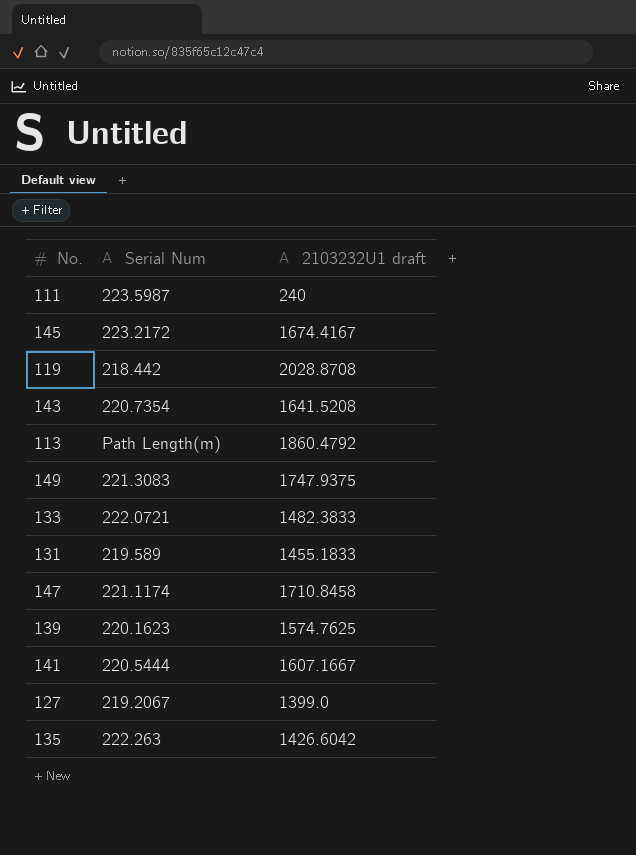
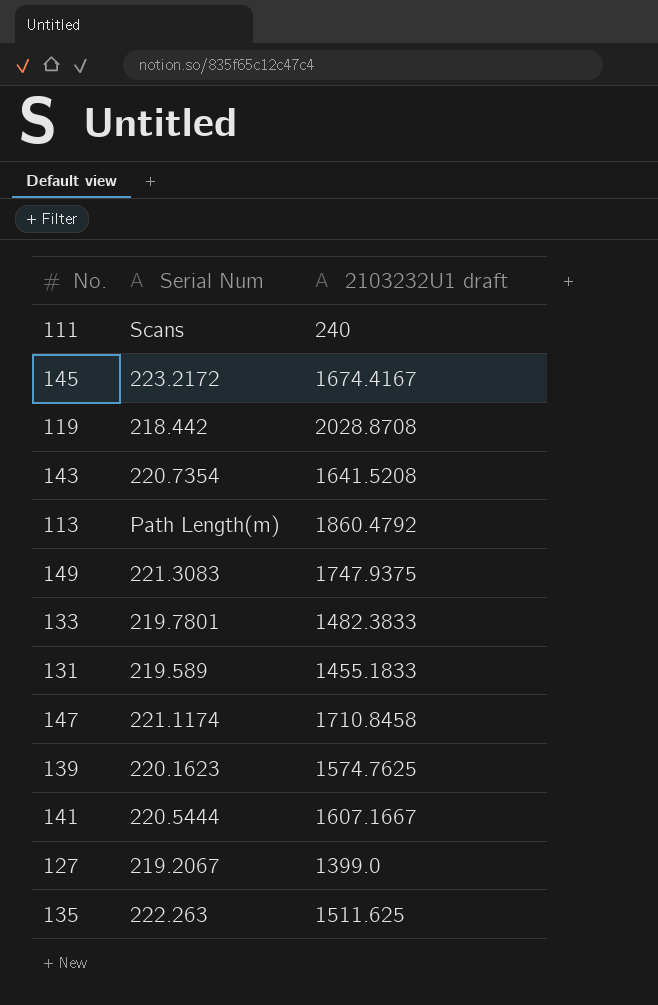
111 | Serial Num: 223.5987 -> Scans
133 | Serial Num: 222.0721 -> 219.7801
135 | 2103232U1 draft: 1426.6042 -> 1511.625

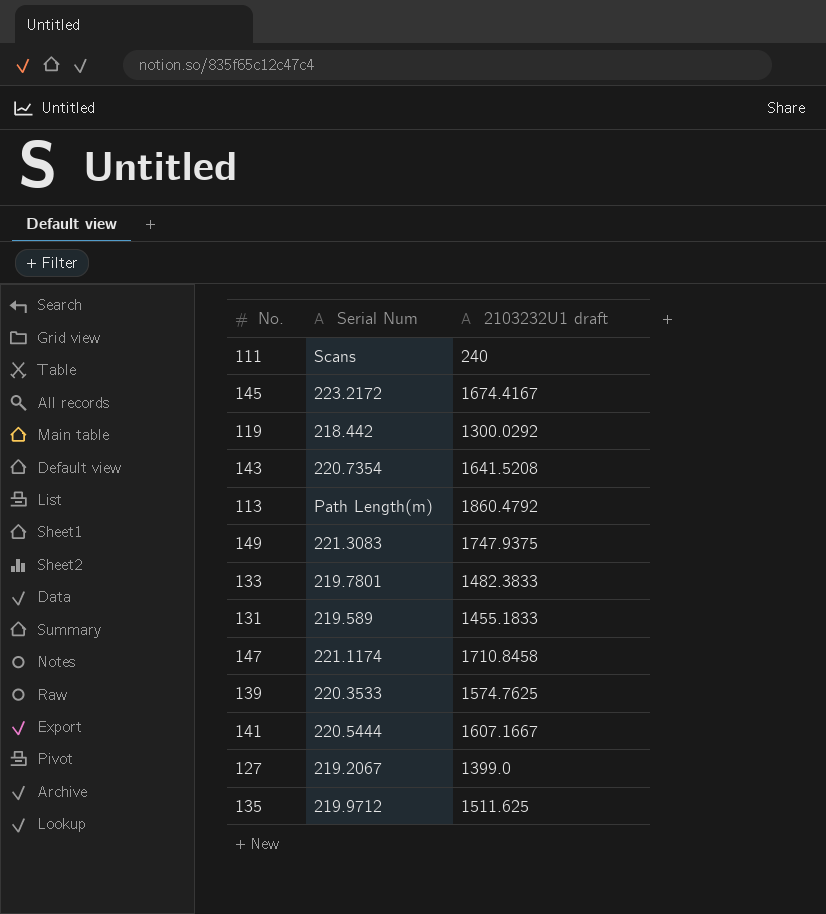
119 | 2103232U1 draft: 2028.8708 -> 1300.0292
139 | Serial Num: 220.1623 -> 220.3533
135 | Serial Num: 222.263 -> 219.9712

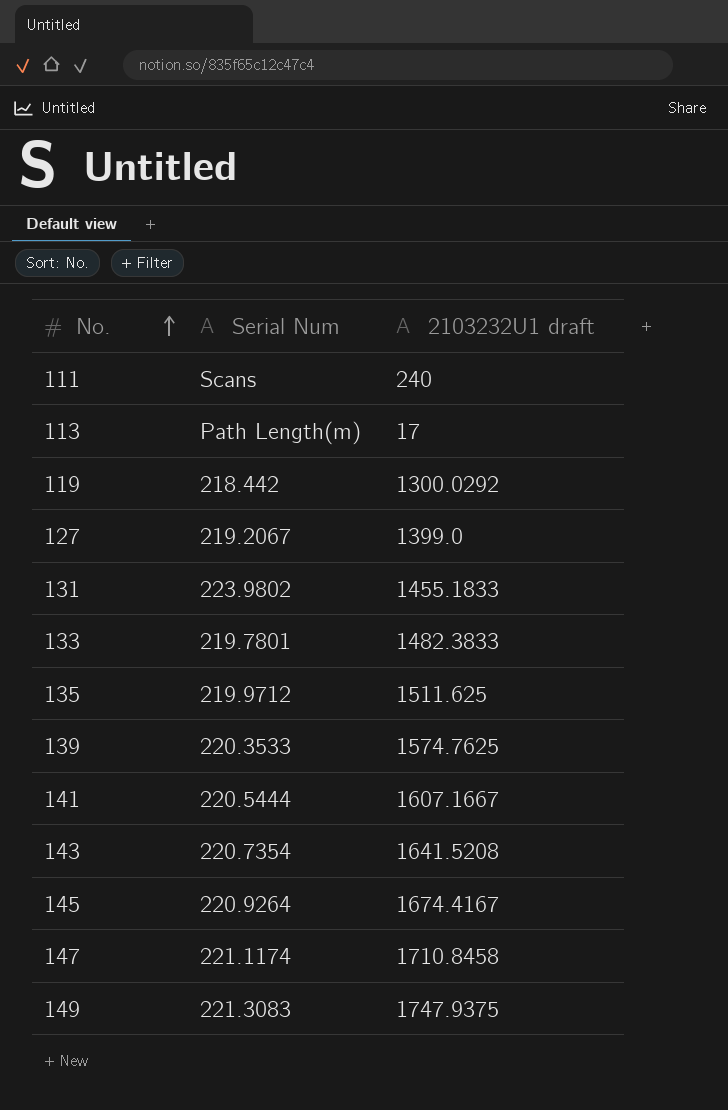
row order: none -> No. ascending
113 | 2103232U1 draft: 1860.4792 -> 17
131 | Serial Num: 219.589 -> 223.9802
145 | Serial Num: 223.2172 -> 220.9264

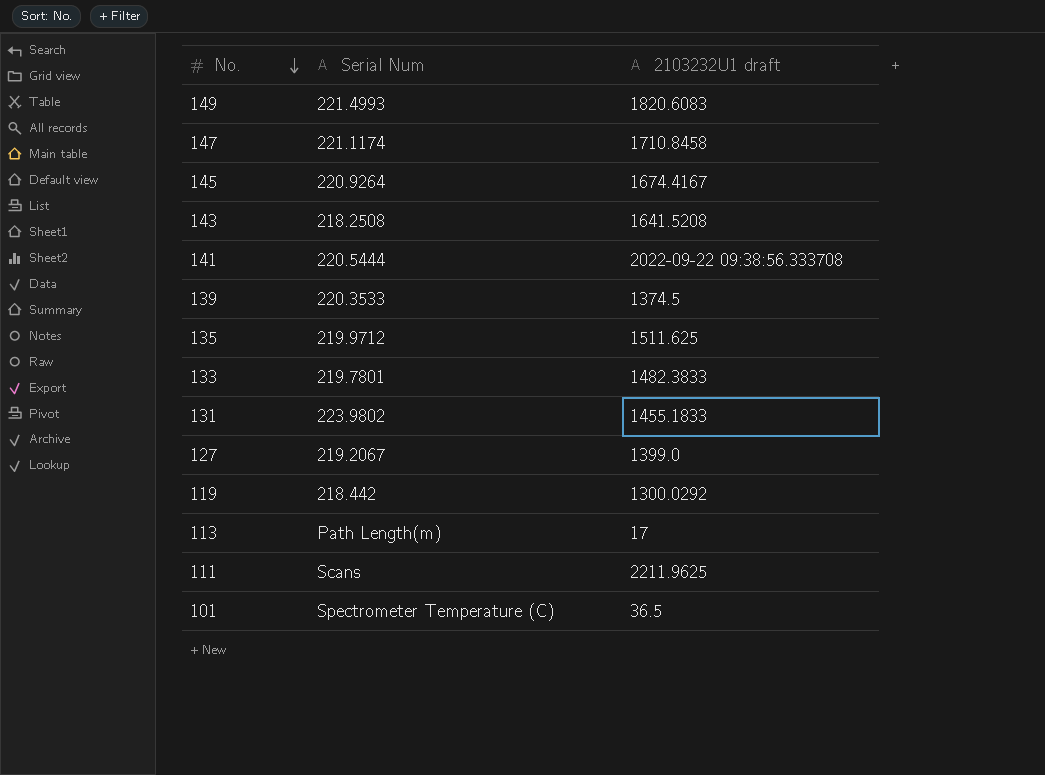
row order: No. ascending -> No. descending
149 | Serial Num: 221.3083 -> 221.4993
149 | 2103232U1 draft: 1747.9375 -> 1820.6083
143 | Serial Num: 220.7354 -> 218.2508
141 | 2103232U1 draft: 1607.1667 -> 2022-09-22 09:38:56.333708
139 | 2103232U1 draft: 1574.7625 -> 1374.5
111 | 2103232U1 draft: 240 -> 2211.9625
row 101: none -> Spectrometer Temperature (C) | 36.5

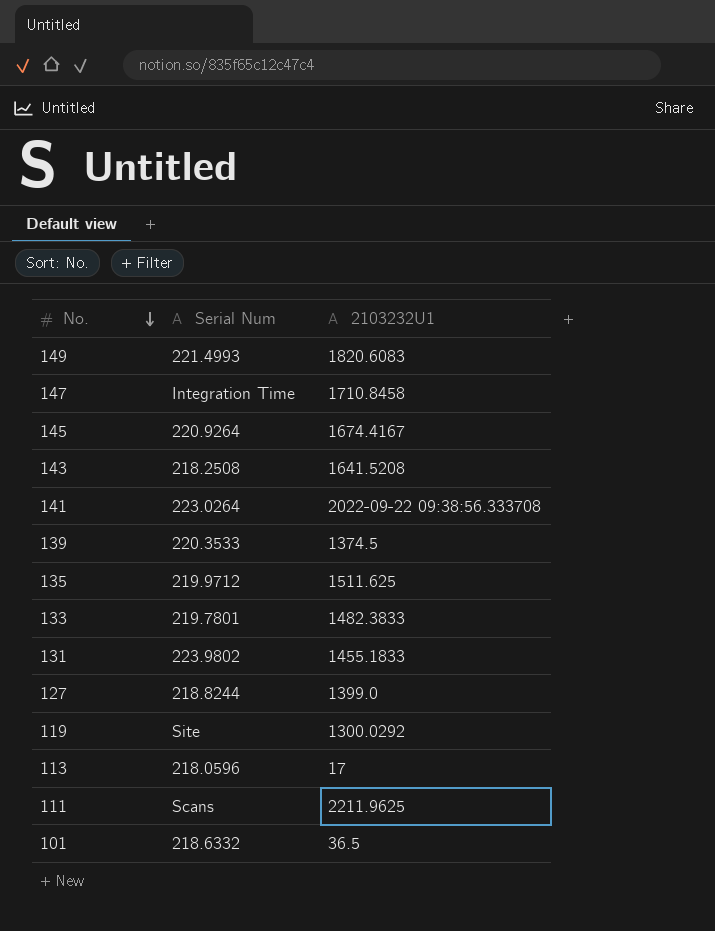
column name: 2103232U1 draft -> 2103232U1
147 | Serial Num: 221.1174 -> Integration Time
141 | Serial Num: 220.5444 -> 223.0264
127 | Serial Num: 219.2067 -> 218.8244
119 | Serial Num: 218.442 -> Site
113 | Serial Num: Path Length(m) -> 218.0596
101 | Serial Num: Spectrometer Temperature (C) -> 218.6332

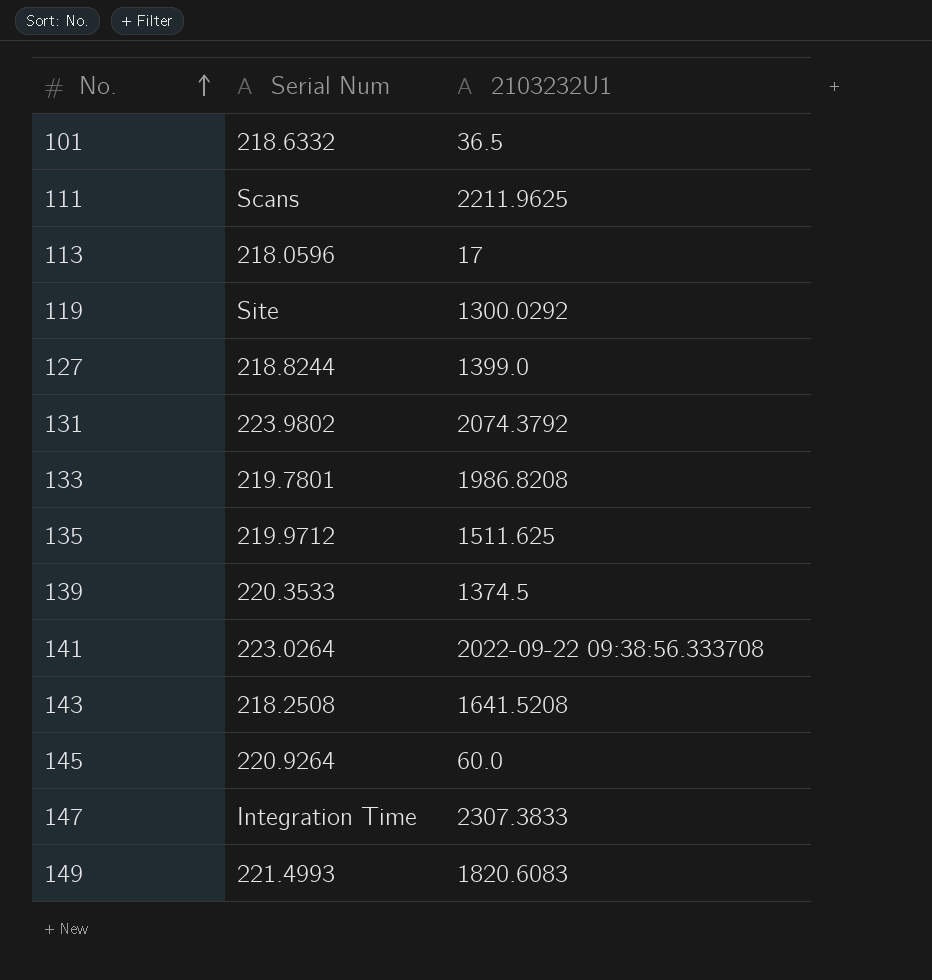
row order: No. descending -> No. ascending
131 | 2103232U1: 1455.1833 -> 2074.3792
133 | 2103232U1: 1482.3833 -> 1986.8208
145 | 2103232U1: 1674.4167 -> 60.0
147 | 2103232U1: 1710.8458 -> 2307.3833

